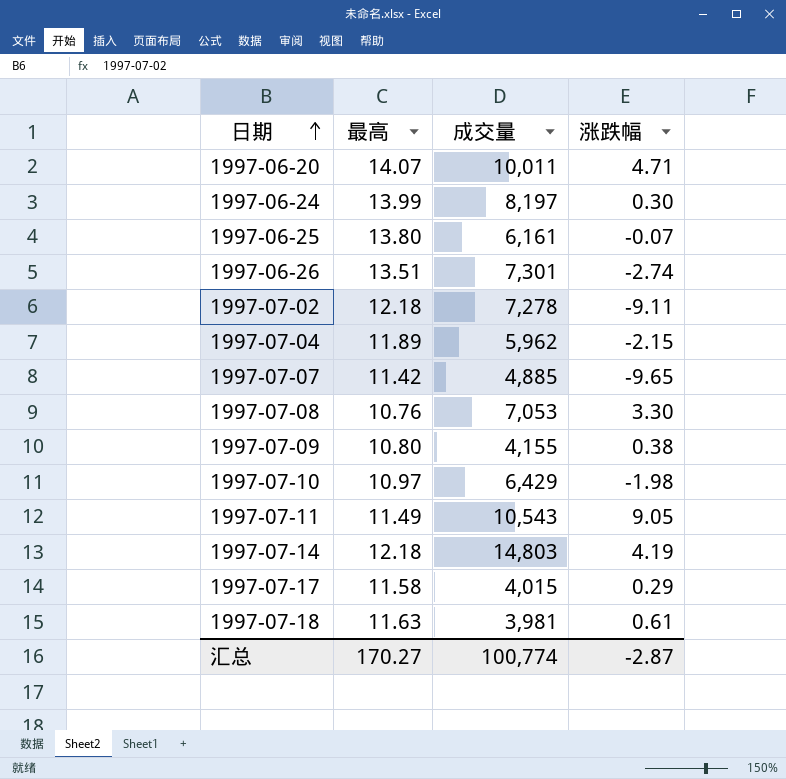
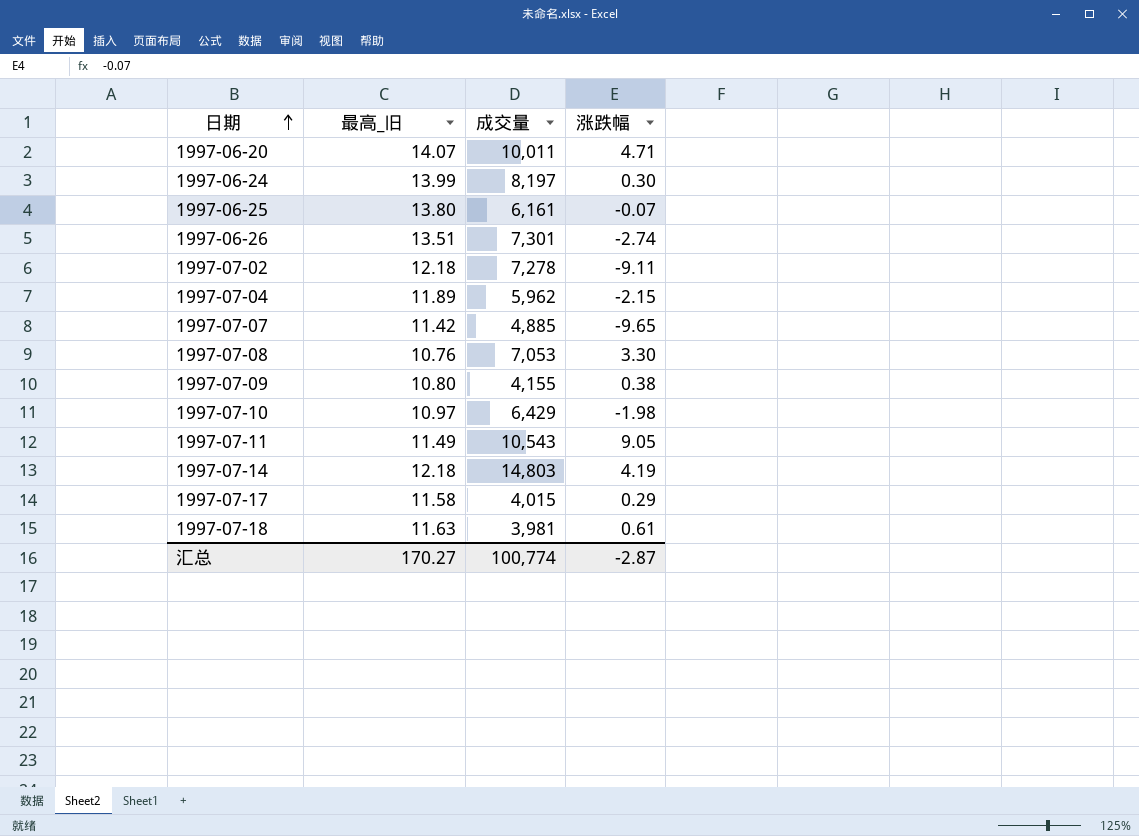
column name: 最高 -> 最高_旧

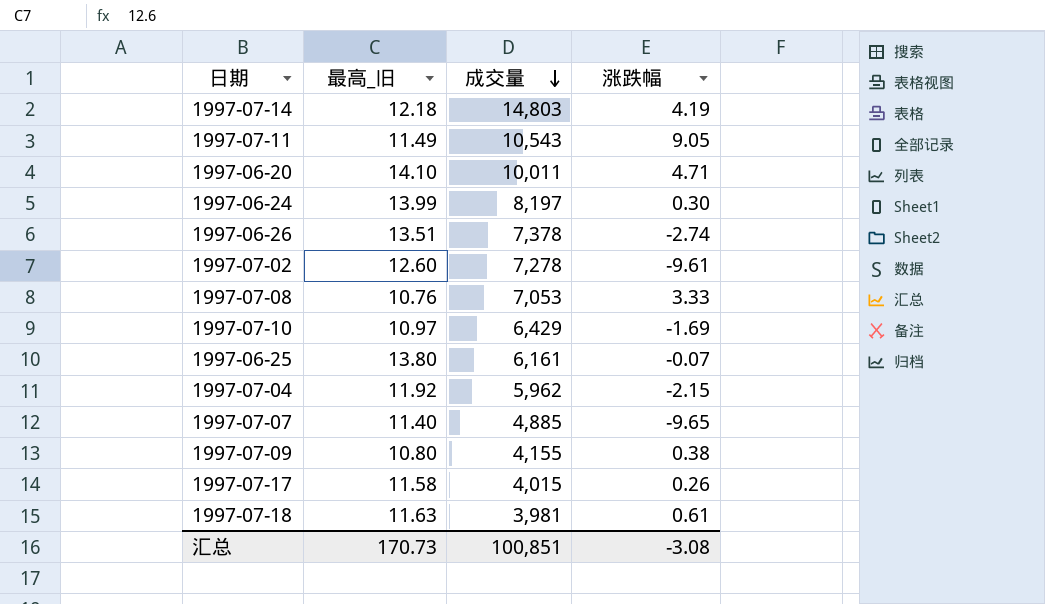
row order: 日期 ascending -> 成交量 descending
1997-06-20 | 最高_旧: 14.07 -> 14.10
1997-06-26 | 成交量: 7,301 -> 7,378
1997-07-02 | 最高_旧: 12.18 -> 12.60
1997-07-02 | 涨跌幅: -9.11 -> -9.61
1997-07-08 | 涨跌幅: 3.30 -> 3.33
1997-07-10 | 涨跌幅: -1.98 -> -1.69
1997-07-04 | 最高_旧: 11.89 -> 11.92
1997-07-07 | 最高_旧: 11.42 -> 11.40
1997-07-17 | 涨跌幅: 0.29 -> 0.26
汇总 | 最高_旧: 170.27 -> 170.73
汇总 | 成交量: 100,774 -> 100,851
汇总 | 涨跌幅: -2.87 -> -3.08

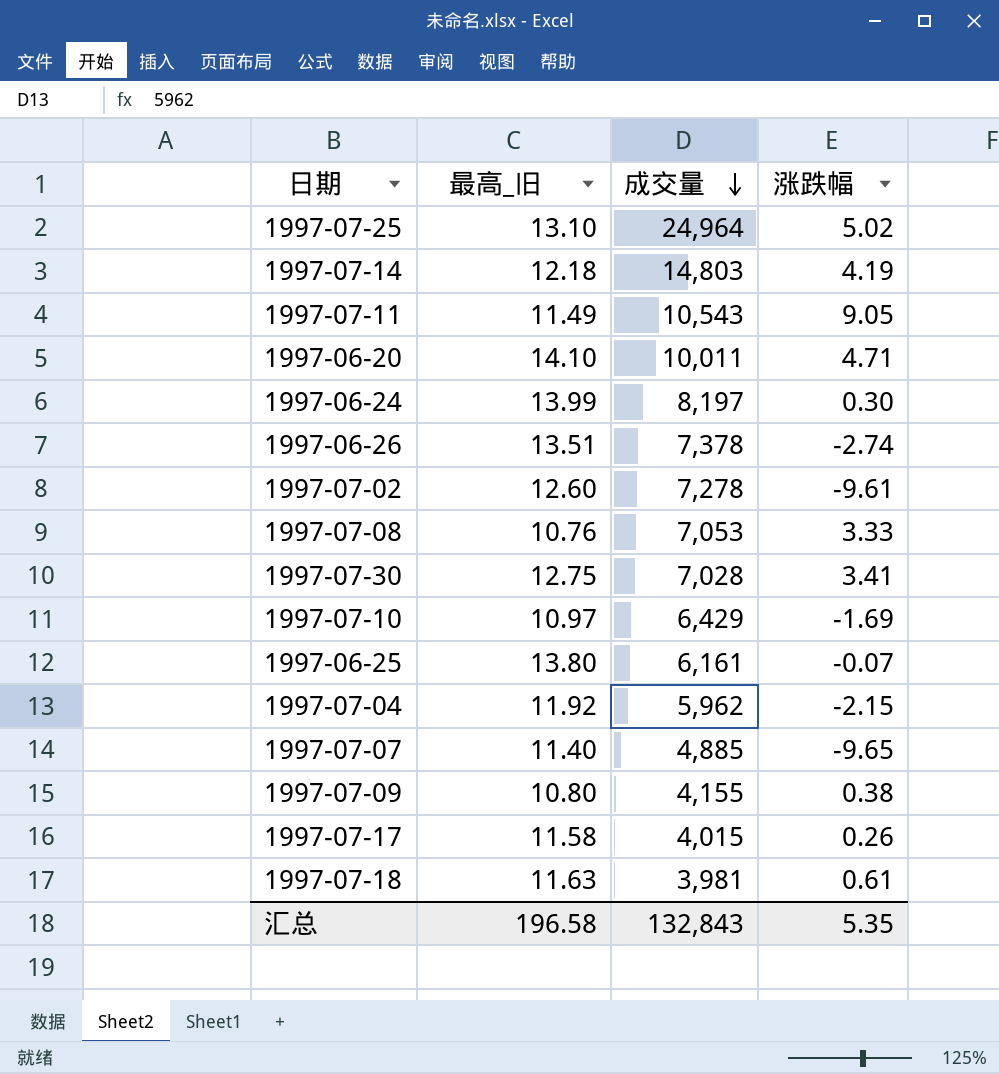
row 1997-07-25: none -> 13.10 | 24,964 | 5.02
row 1997-07-30: none -> 12.75 | 7,028 | 3.41
汇总 | 最高_旧: 170.73 -> 196.58
汇总 | 成交量: 100,851 -> 132,843
汇总 | 涨跌幅: -3.08 -> 5.35

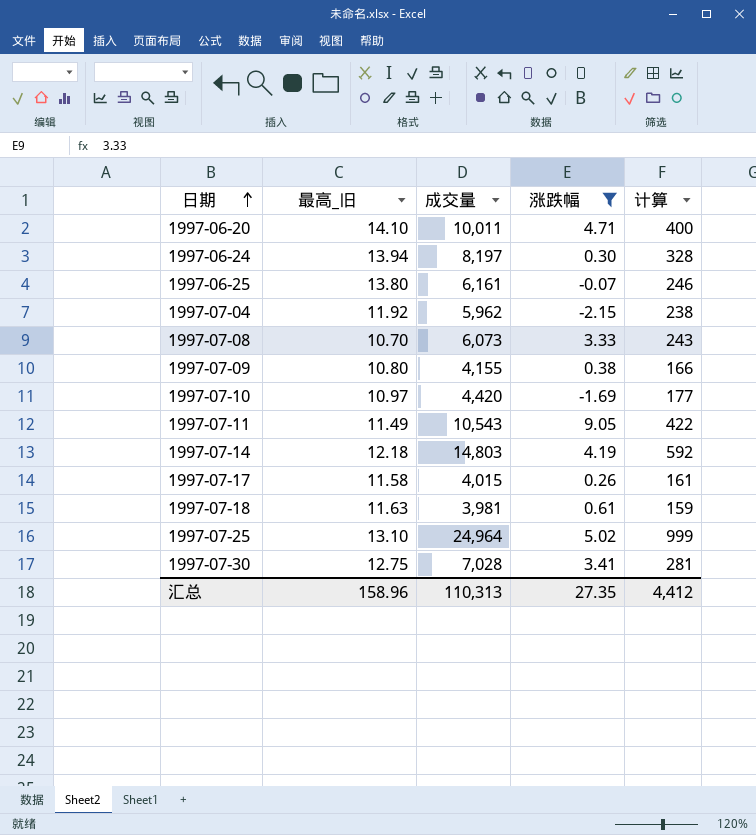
filter: none -> 涨跌幅 >= -2.15
row order: 成交量 descending -> 日期 ascending
column 计算 | formula: none -> [成交量] * 0.04
1997-06-24 | 最高_旧: 13.99 -> 13.94
1997-07-08 | 最高_旧: 10.76 -> 10.70
1997-07-08 | 成交量: 7,053 -> 6,073
1997-07-10 | 成交量: 6,429 -> 4,420
汇总 | 最高_旧: 196.58 -> 158.96
汇总 | 成交量: 132,843 -> 110,313
汇总 | 涨跌幅: 5.35 -> 27.35

